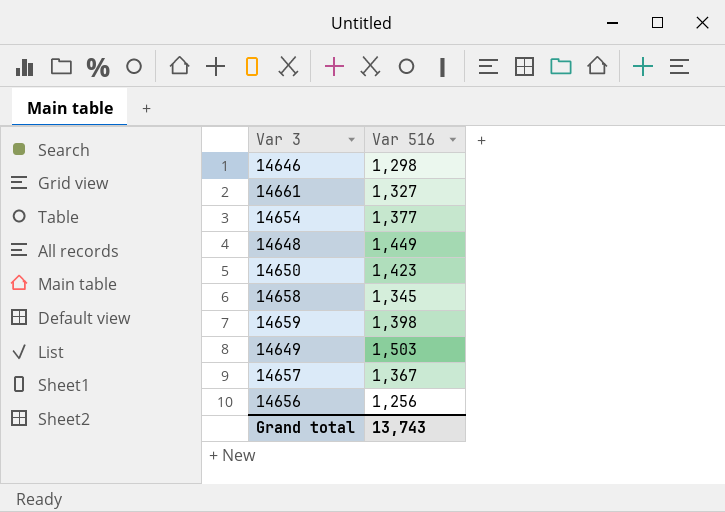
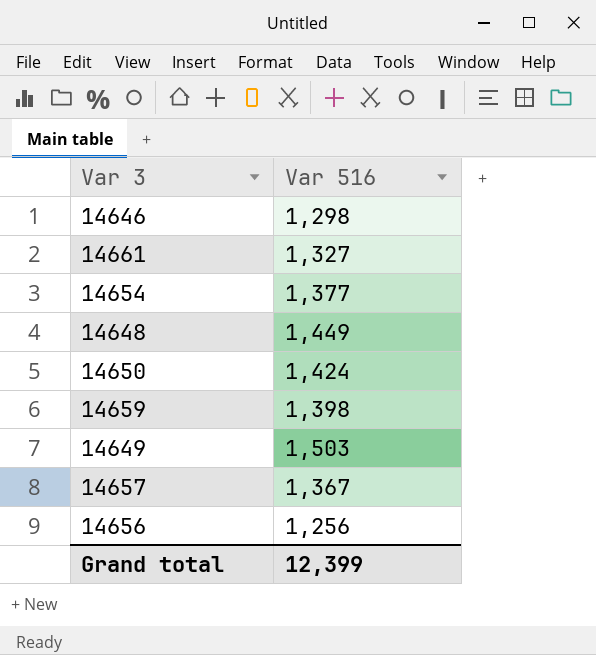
row 14658: 1,345 -> none
14650 | Var 516: 1,423 -> 1,424
Grand total | Var 516: 13,743 -> 12,399

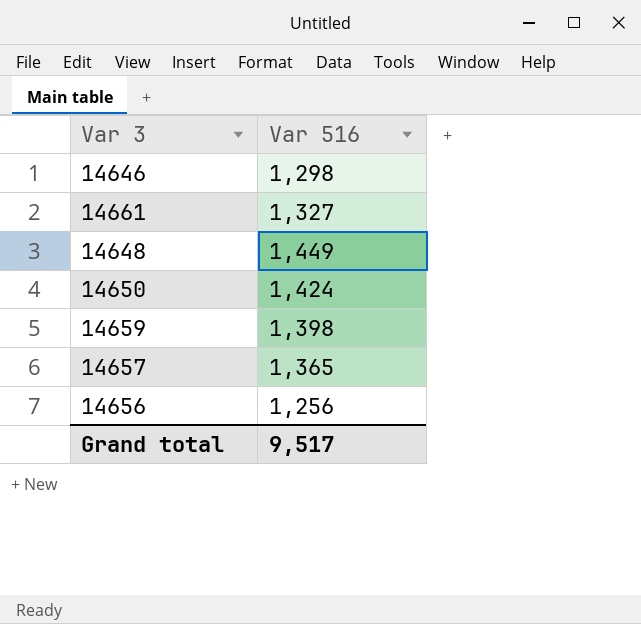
row 14654: 1,377 -> none
row 14649: 1,503 -> none
14657 | Var 516: 1,367 -> 1,365
Grand total | Var 516: 12,399 -> 9,517

